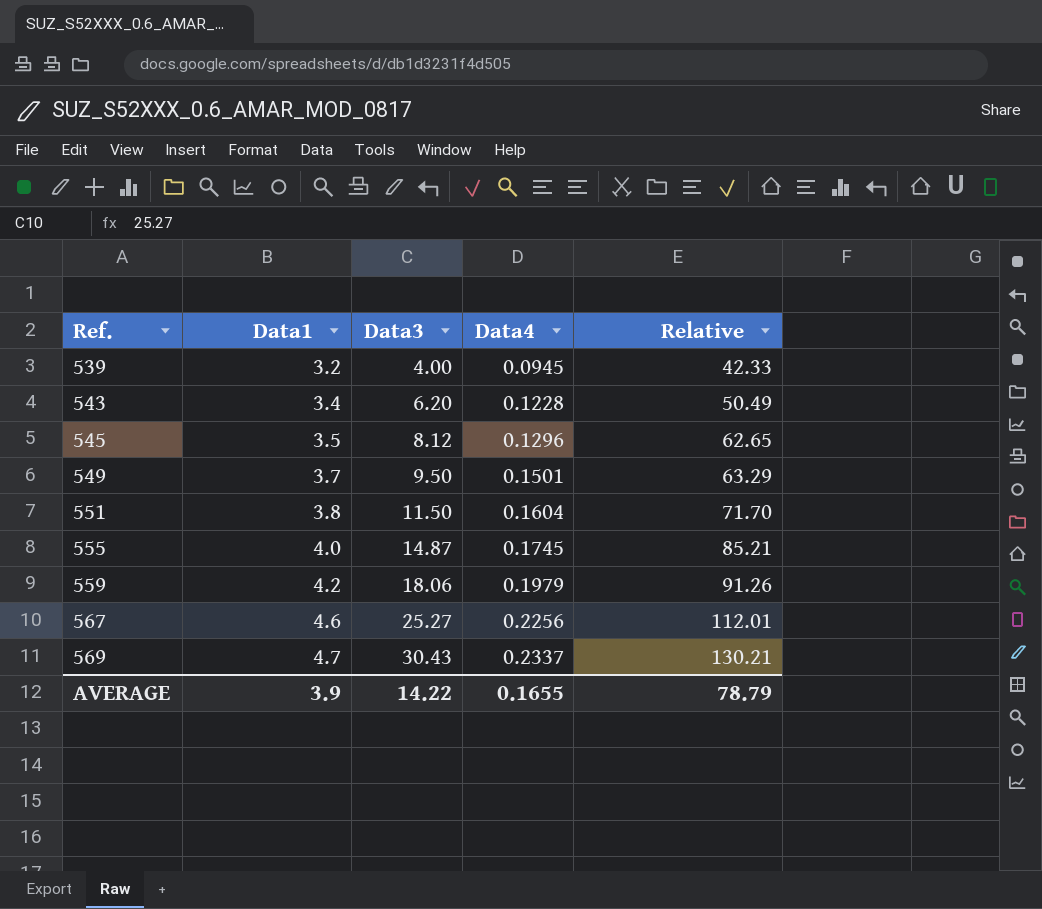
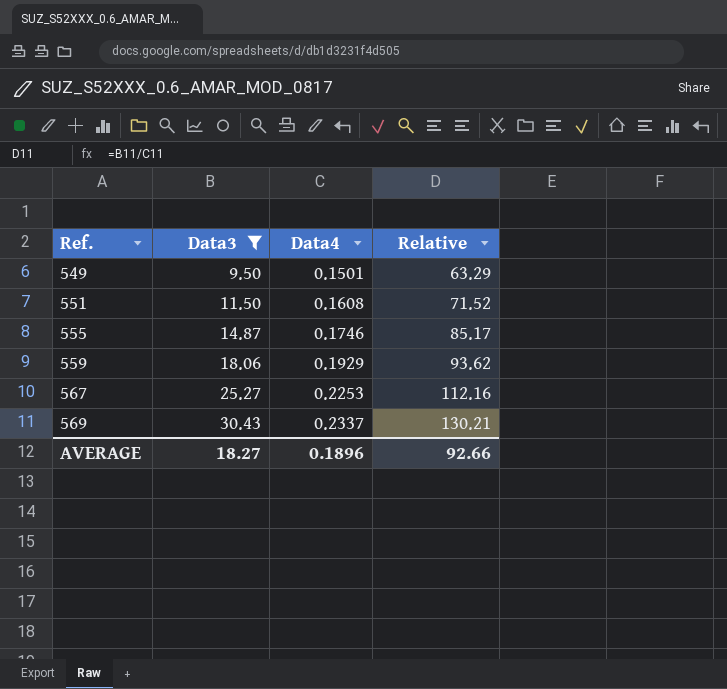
filter: none -> Data3 >= 9.50
column Data1 | position: 2 -> none
551 | Data4: 0.1604 -> 0.1608
551 | Relative: 71.70 -> 71.52
555 | Data4: 0.1745 -> 0.1746
555 | Relative: 85.21 -> 85.17
559 | Data4: 0.1979 -> 0.1929
559 | Relative: 91.26 -> 93.62
567 | Data4: 0.2256 -> 0.2253
567 | Relative: 112.01 -> 112.16
AVERAGE | Data3: 14.22 -> 18.27
AVERAGE | Data4: 0.1655 -> 0.1896
AVERAGE | Relative: 78.79 -> 92.66

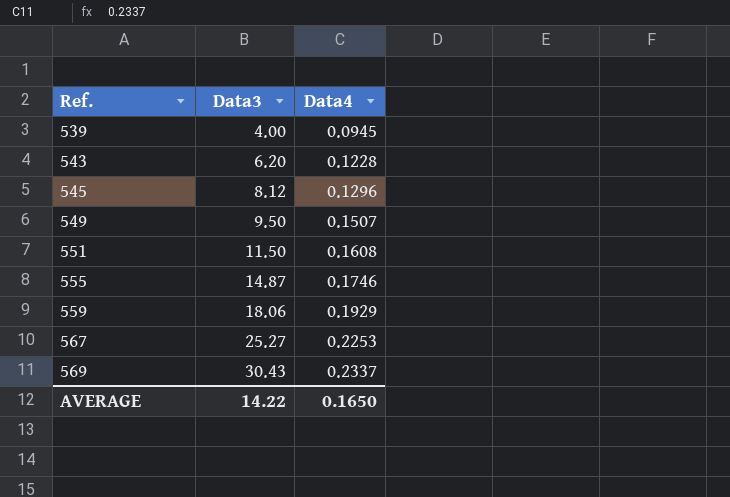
filter: Data3 >= 9.50 -> none
column Relative | formula: [Data3] / [Data4] -> none
549 | Data4: 0.1501 -> 0.1507
AVERAGE | Data3: 18.27 -> 14.22
AVERAGE | Data4: 0.1896 -> 0.1650

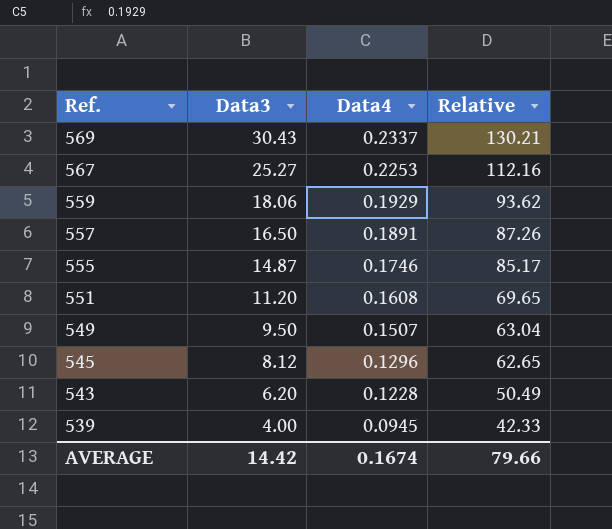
row order: Ref. ascending -> Ref. descending
column Relative | formula: none -> [Data3] / [Data4]
row 557: none -> 16.50 | 0.1891 | 87.26
551 | Data3: 11.50 -> 11.20
AVERAGE | Data3: 14.22 -> 14.42
AVERAGE | Data4: 0.1650 -> 0.1674

